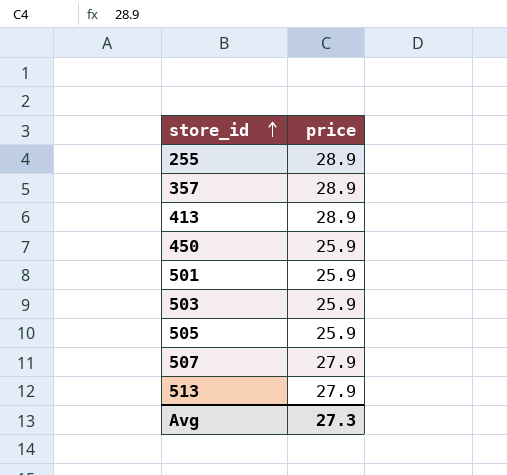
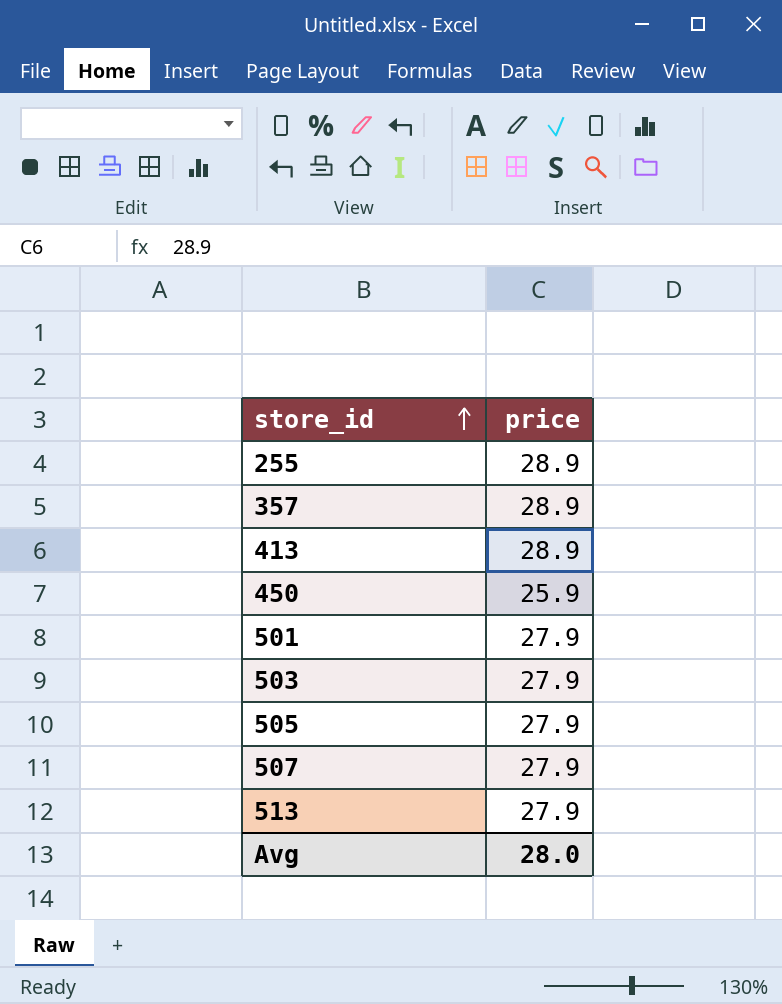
501 | price: 25.9 -> 27.9
503 | price: 25.9 -> 27.9
505 | price: 25.9 -> 27.9
Avg | price: 27.3 -> 28.0

